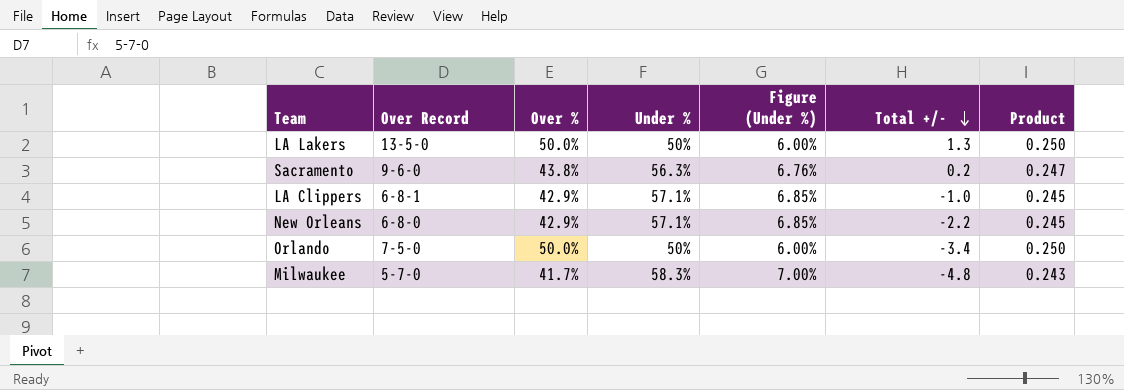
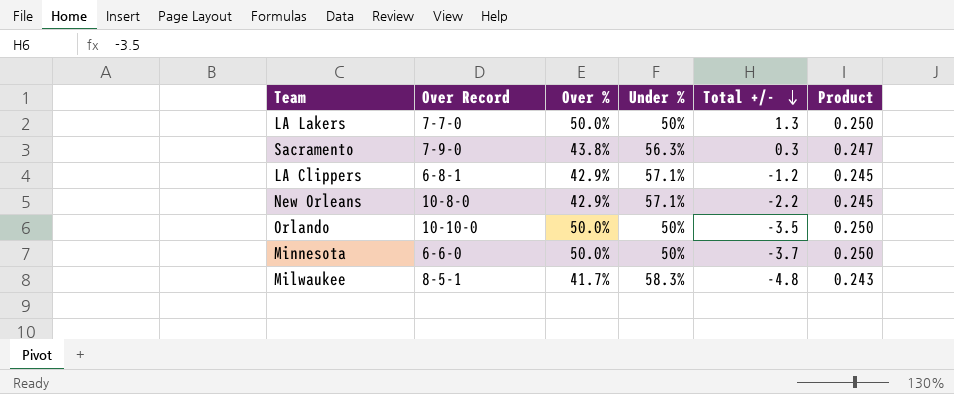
column Figure (Under %) | formula: [Under %] * 0.12 -> none
LA Lakers | Over Record: 13-5-0 -> 7-7-0
Sacramento | Over Record: 9-6-0 -> 7-9-0
Sacramento | Total +/-: 0.2 -> 0.3
LA Clippers | Total +/-: -1.0 -> -1.2
New Orleans | Over Record: 6-8-0 -> 10-8-0
Orlando | Over Record: 7-5-0 -> 10-10-0
Orlando | Total +/-: -3.4 -> -3.5
row Minnesota: none -> 6-6-0 | 50.0% | 50% | -3.7 | 0.250
Milwaukee | Over Record: 5-7-0 -> 8-5-1

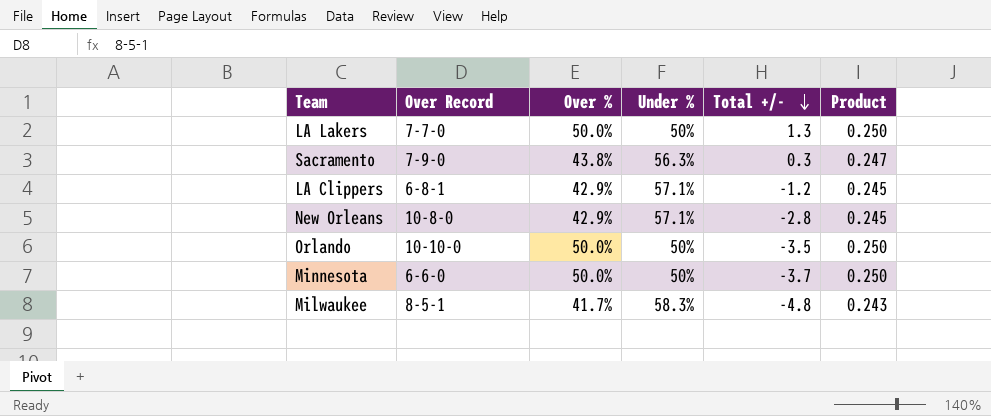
New Orleans | Total +/-: -2.2 -> -2.8

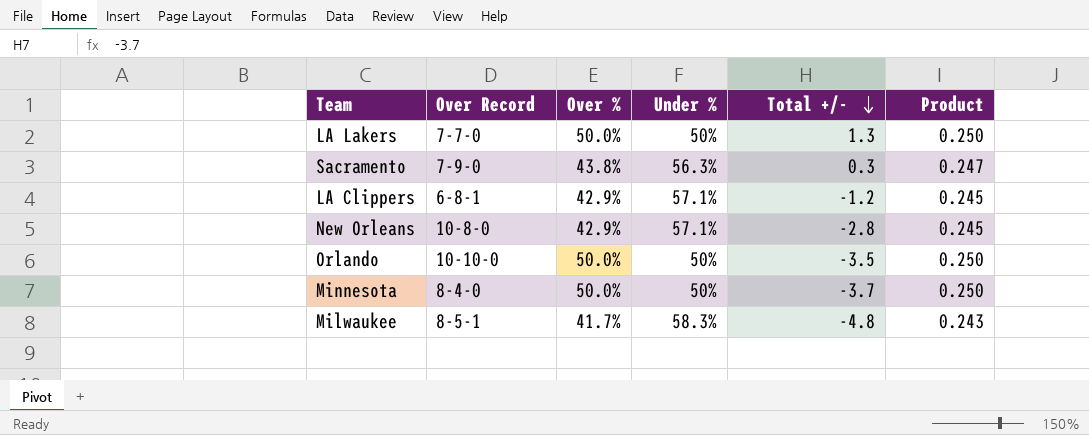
Minnesota | Over Record: 6-6-0 -> 8-4-0

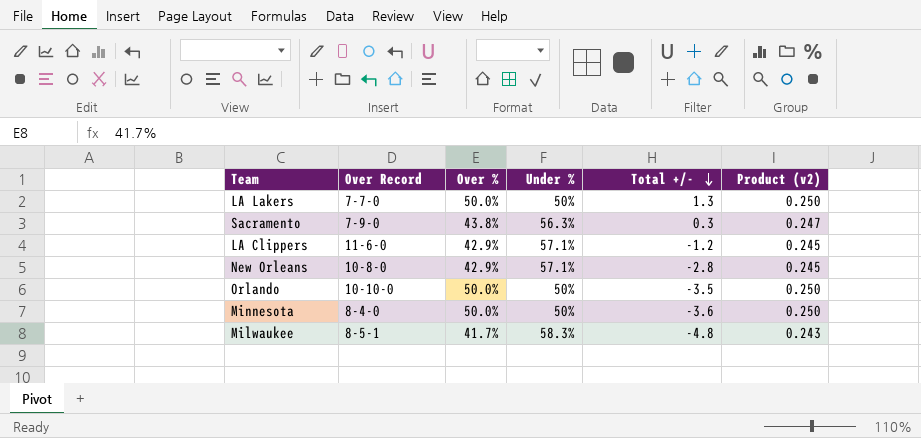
column name: Product -> Product (v2)
LA Clippers | Over Record: 6-8-1 -> 11-6-0
Minnesota | Total +/-: -3.7 -> -3.6

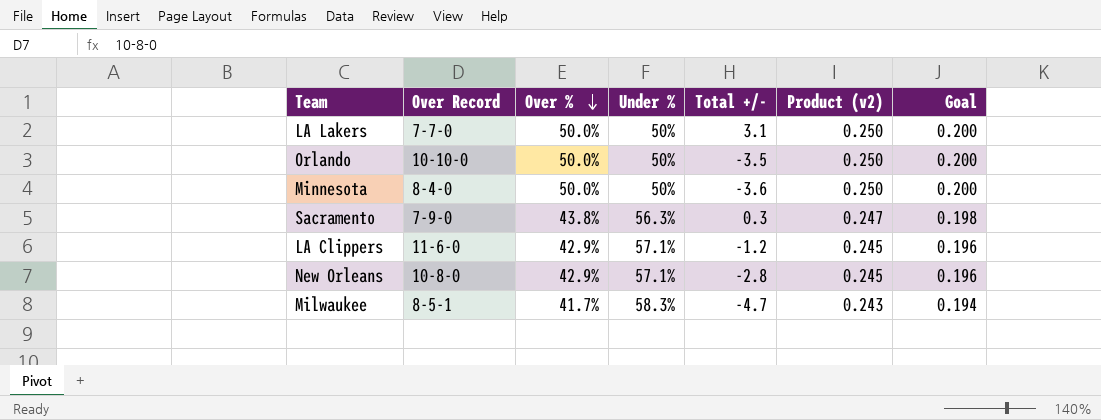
row order: Total +/- descending -> Over % descending
column Goal | formula: none -> [Product (v2)] * 0.8
LA Lakers | Total +/-: 1.3 -> 3.1
Milwaukee | Total +/-: -4.8 -> -4.7

